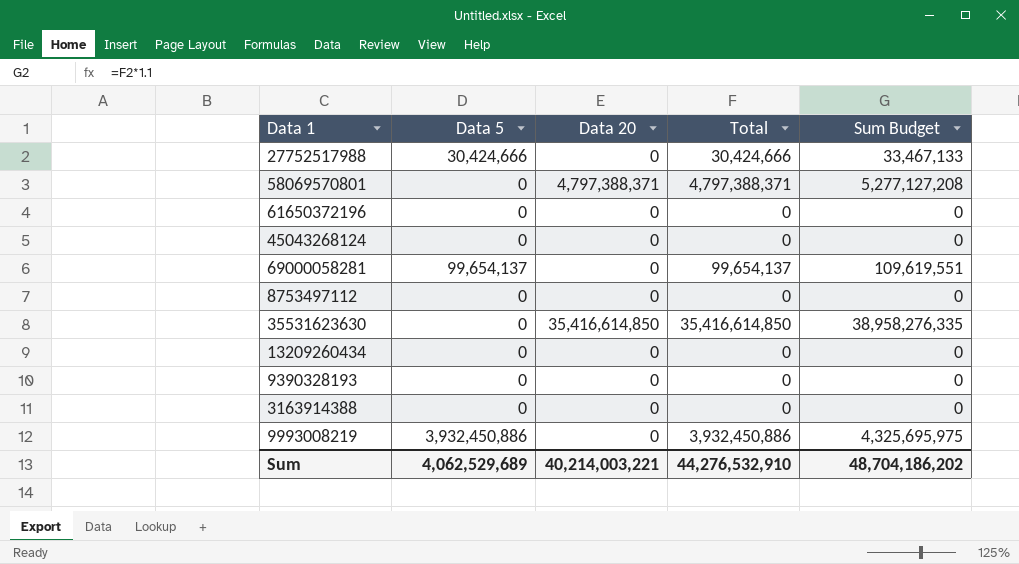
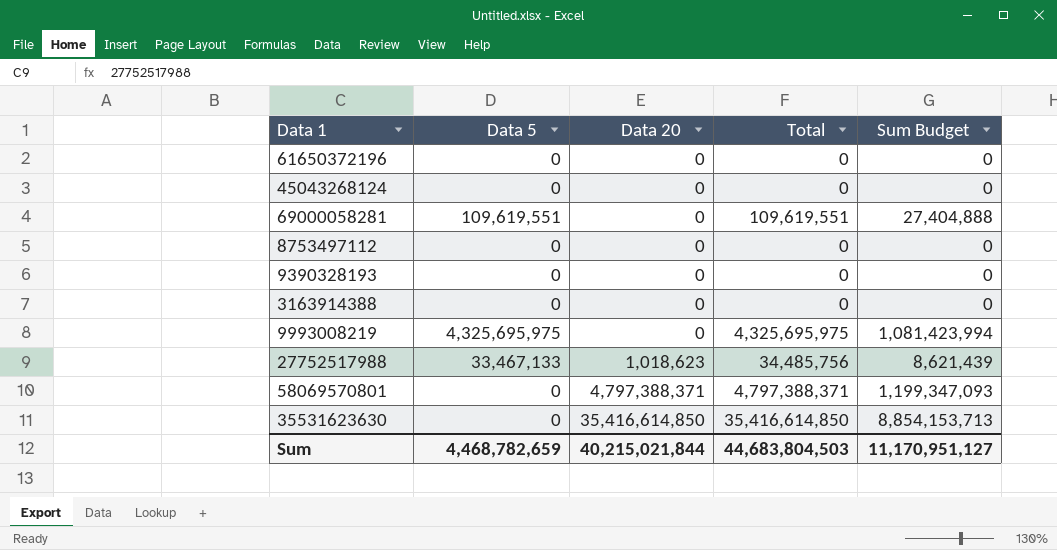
row order: none -> Data 20 ascending
column Sum Budget | formula: [Total] * 1.1 -> [Total] * 0.25
row 13209260434: 0 | 0 | 0 | 0 -> none
69000058281 | Data 5: 99,654,137 -> 109,619,551
69000058281 | Total: 99,654,137 -> 109,619,551
9993008219 | Data 5: 3,932,450,886 -> 4,325,695,975
9993008219 | Total: 3,932,450,886 -> 4,325,695,975
27752517988 | Data 5: 30,424,666 -> 33,467,133
27752517988 | Data 20: 0 -> 1,018,623
27752517988 | Total: 30,424,666 -> 34,485,756
Sum | Data 5: 4,062,529,689 -> 4,468,782,659
Sum | Data 20: 40,214,003,221 -> 40,215,021,844
Sum | Total: 44,276,532,910 -> 44,683,804,503
Sum | Sum Budget: 48,704,186,202 -> 11,170,951,127

